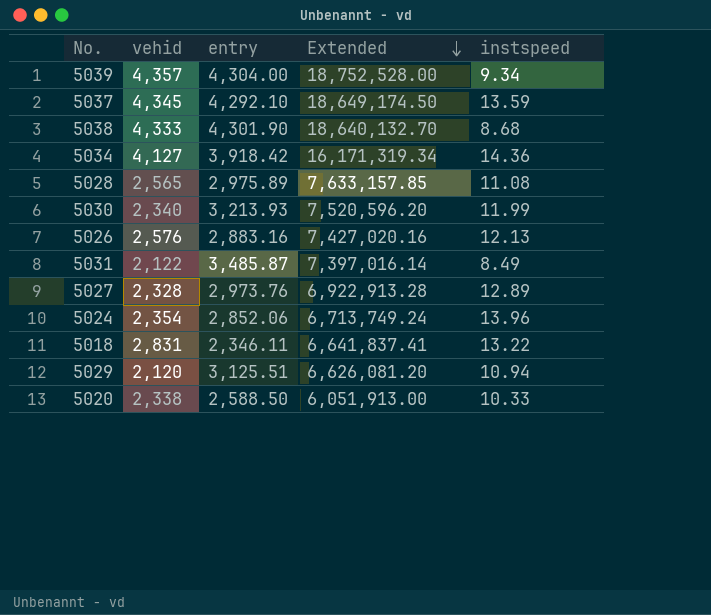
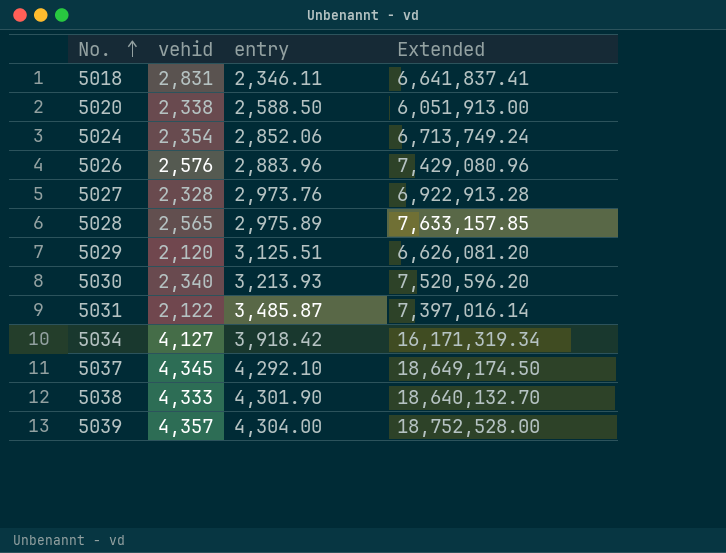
row order: Extended descending -> No. ascending
column instspeed | position: 5 -> none
5026 | entry: 2,883.16 -> 2,883.96
5026 | Extended: 7,427,020.16 -> 7,429,080.96

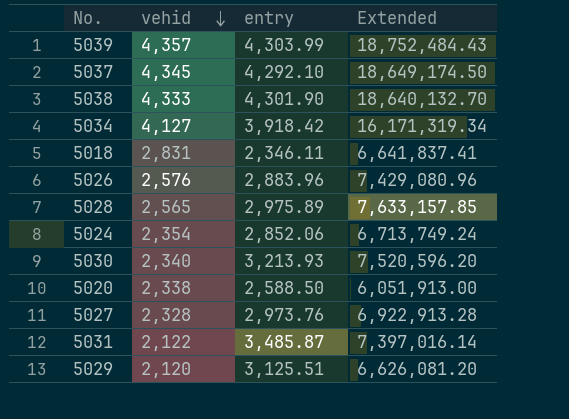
row order: No. ascending -> vehid descending
5039 | entry: 4,304.00 -> 4,303.99
5039 | Extended: 18,752,528.00 -> 18,752,484.43

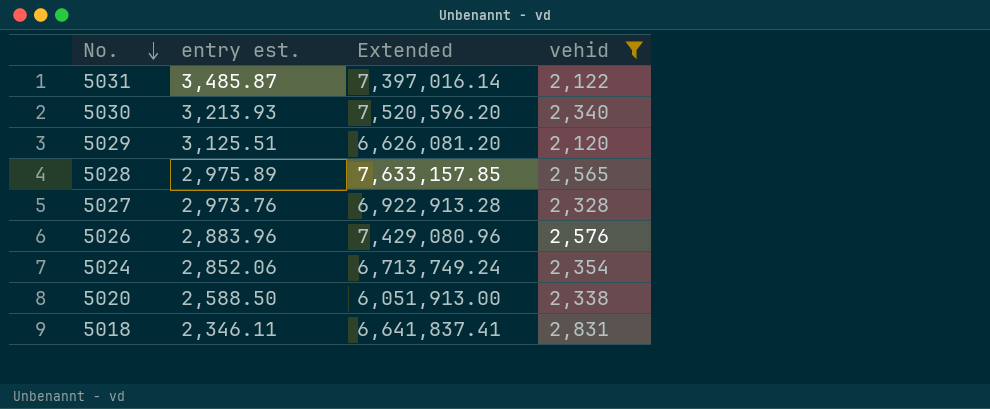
filter: none -> vehid <= 2,831
row order: vehid descending -> No. descending
column name: entry -> entry est.
column vehid | position: 2 -> 4

